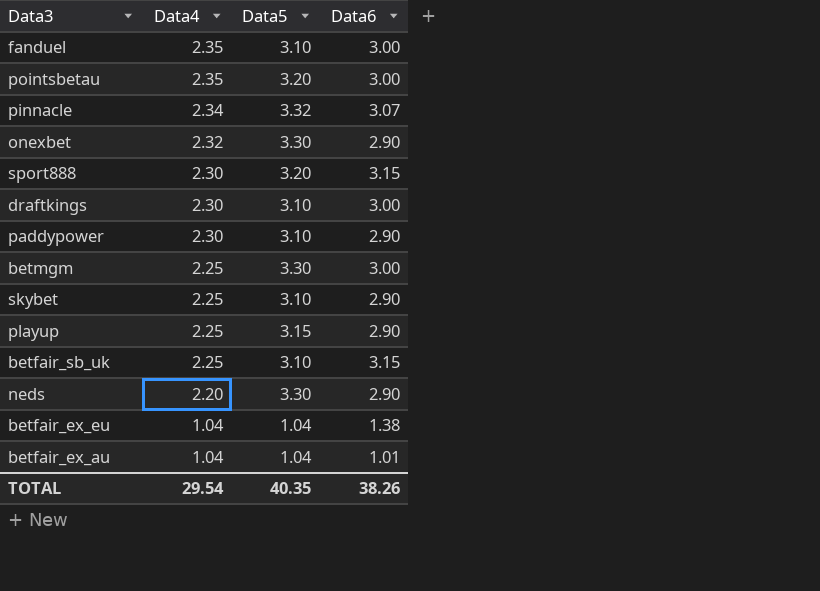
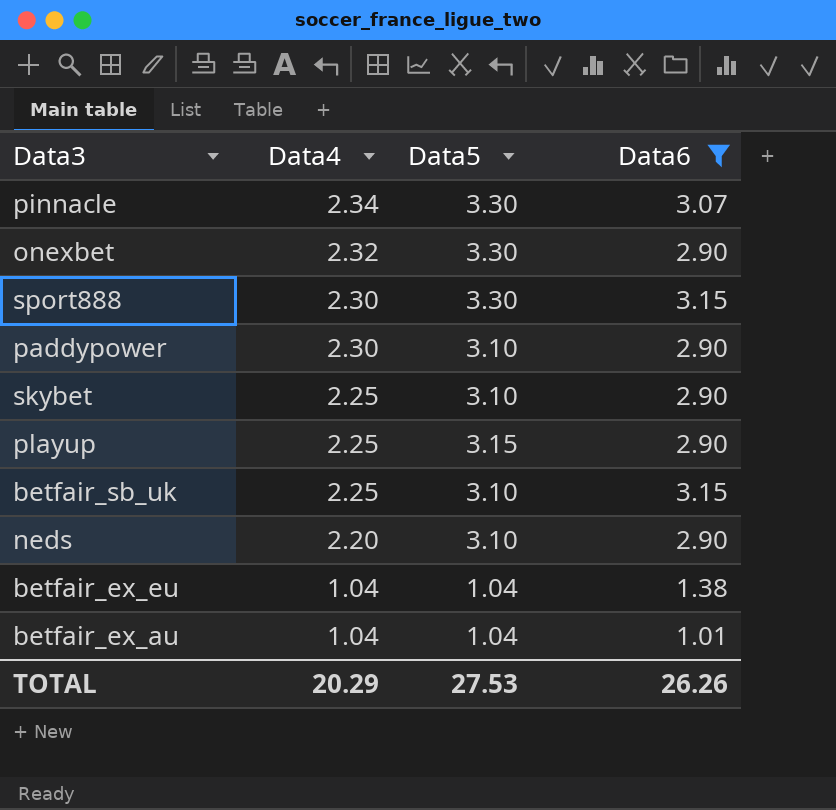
filter: none -> Data6 != 3.00
pinnacle | Data5: 3.32 -> 3.30
sport888 | Data5: 3.20 -> 3.30
neds | Data5: 3.30 -> 3.10
TOTAL | Data4: 29.54 -> 20.29
TOTAL | Data5: 40.35 -> 27.53
TOTAL | Data6: 38.26 -> 26.26

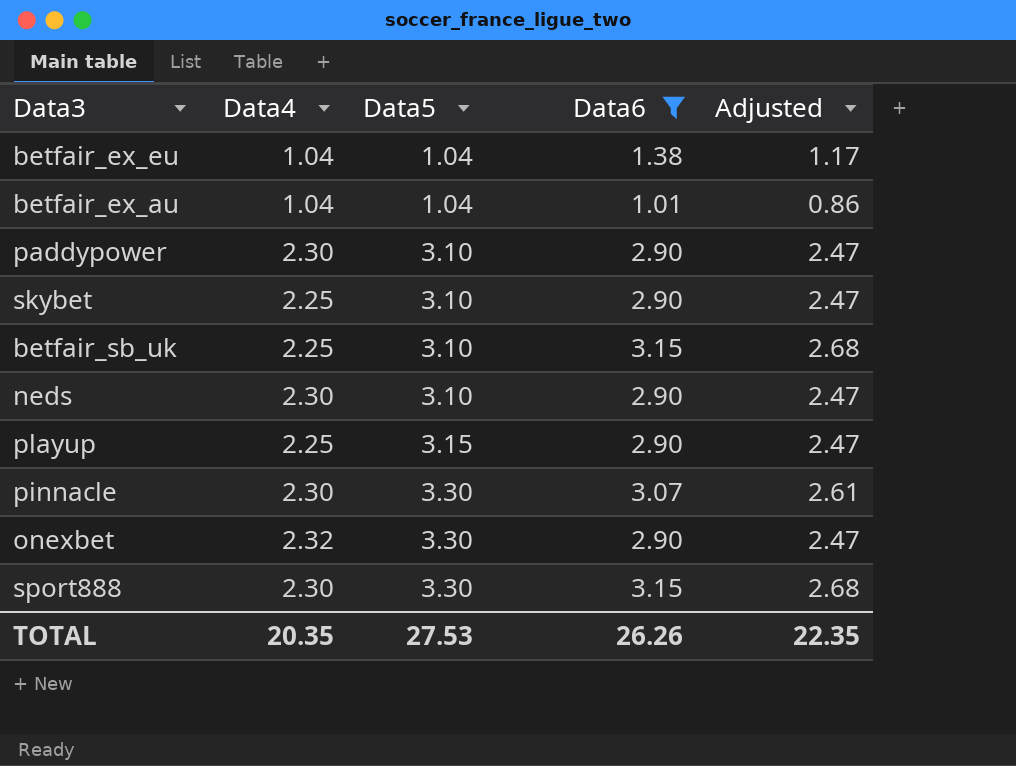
row order: Data4 descending -> Data5 ascending
column Adjusted | formula: none -> [Data6] * 0.85
neds | Data4: 2.20 -> 2.30
pinnacle | Data4: 2.34 -> 2.30
TOTAL | Data4: 20.29 -> 20.35

